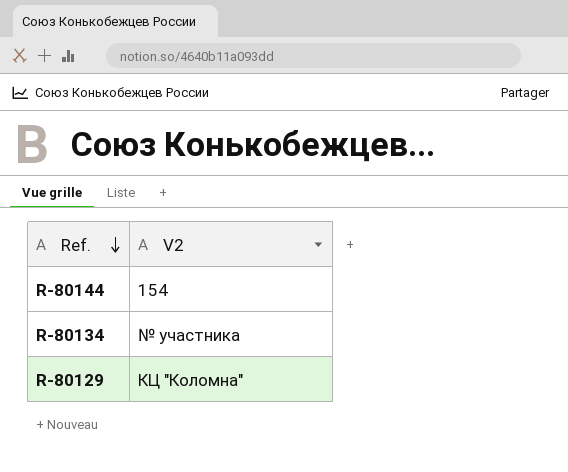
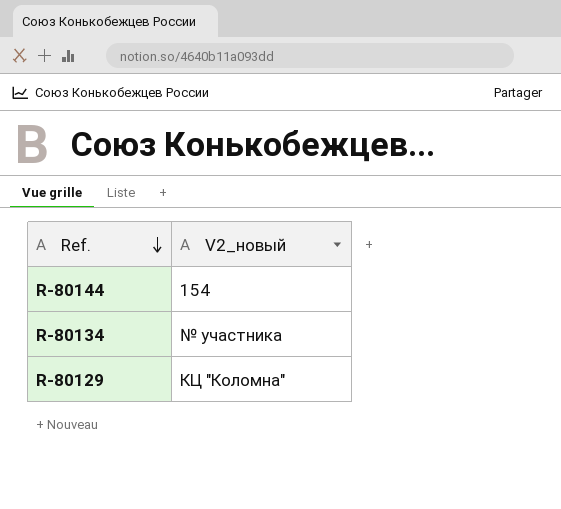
column name: V2 -> V2_новый

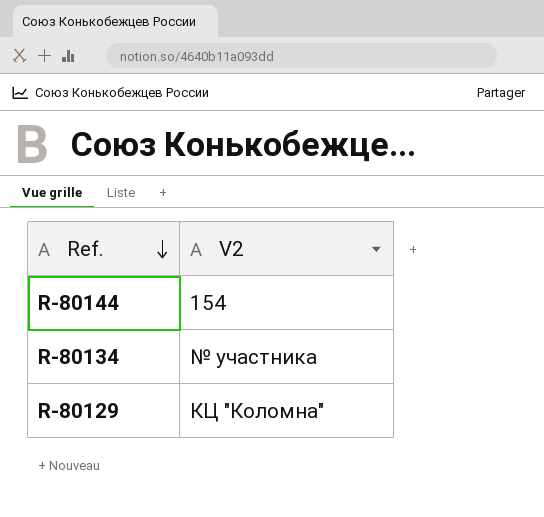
column name: V2_новый -> V2

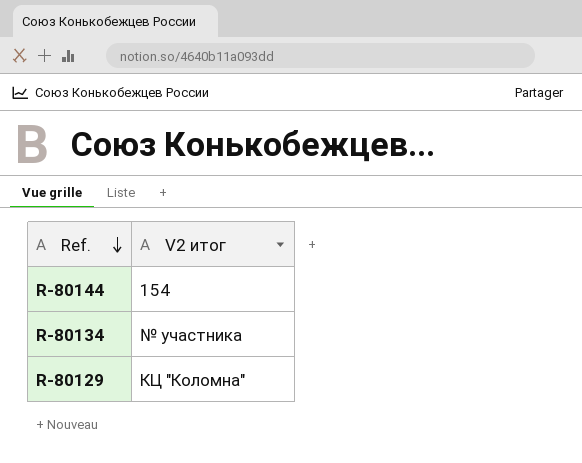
column name: V2 -> V2 итог

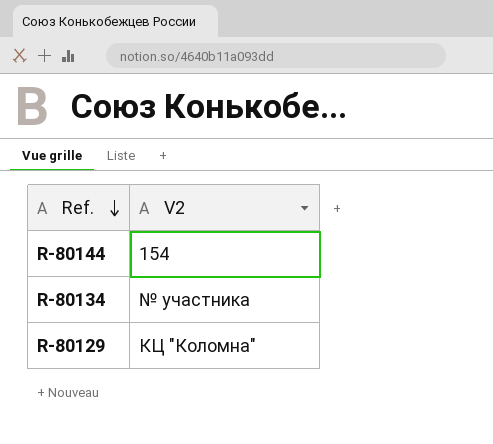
column name: V2 итог -> V2

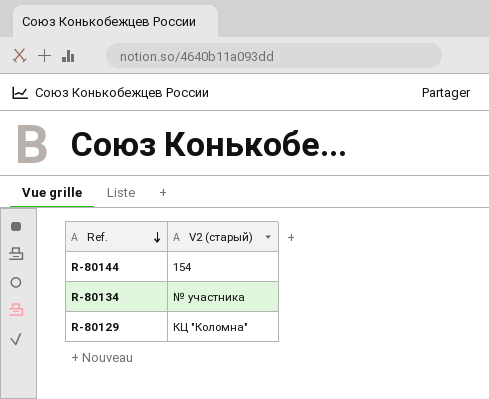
column name: V2 -> V2 (старый)

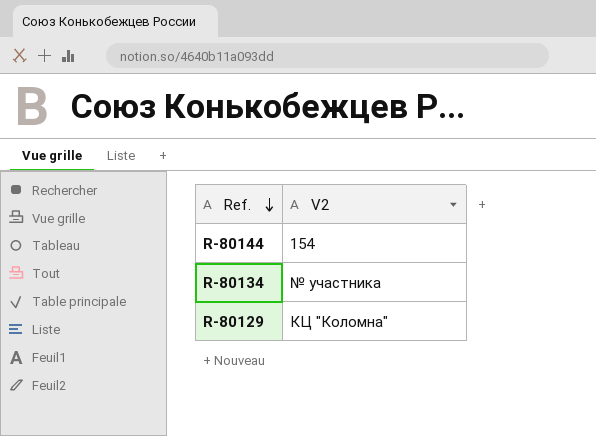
column name: V2 (старый) -> V2

